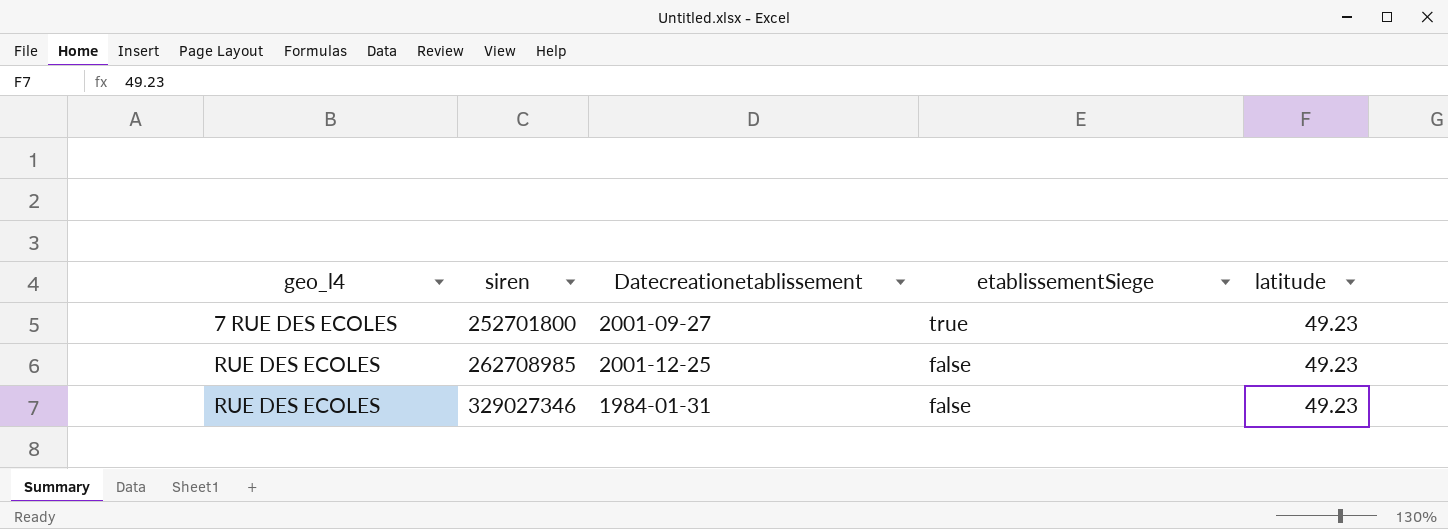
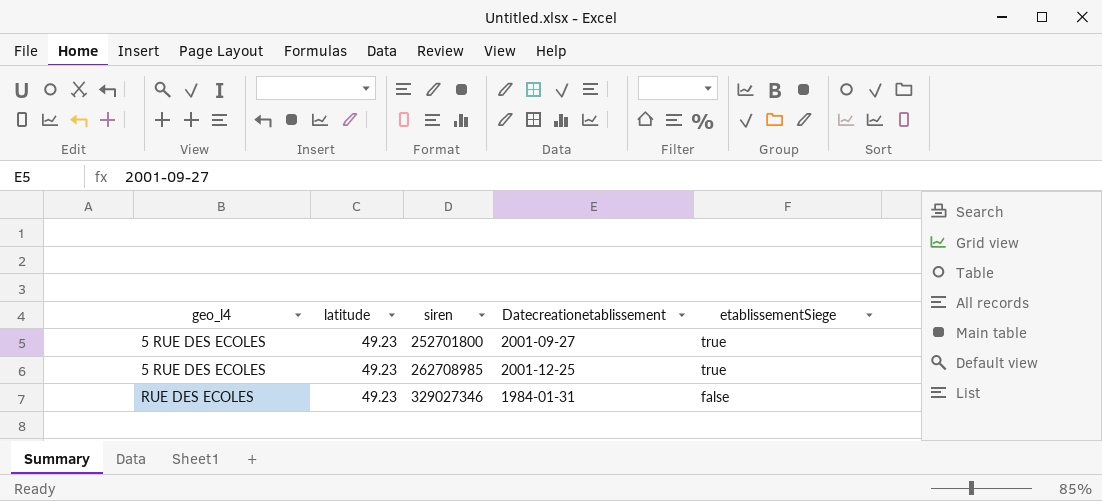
column latitude | position: 5 -> 2
252701800 | geo_l4: 7 RUE DES ECOLES -> 5 RUE DES ECOLES
262708985 | geo_l4: RUE DES ECOLES -> 5 RUE DES ECOLES
262708985 | etablissementSiege: false -> true

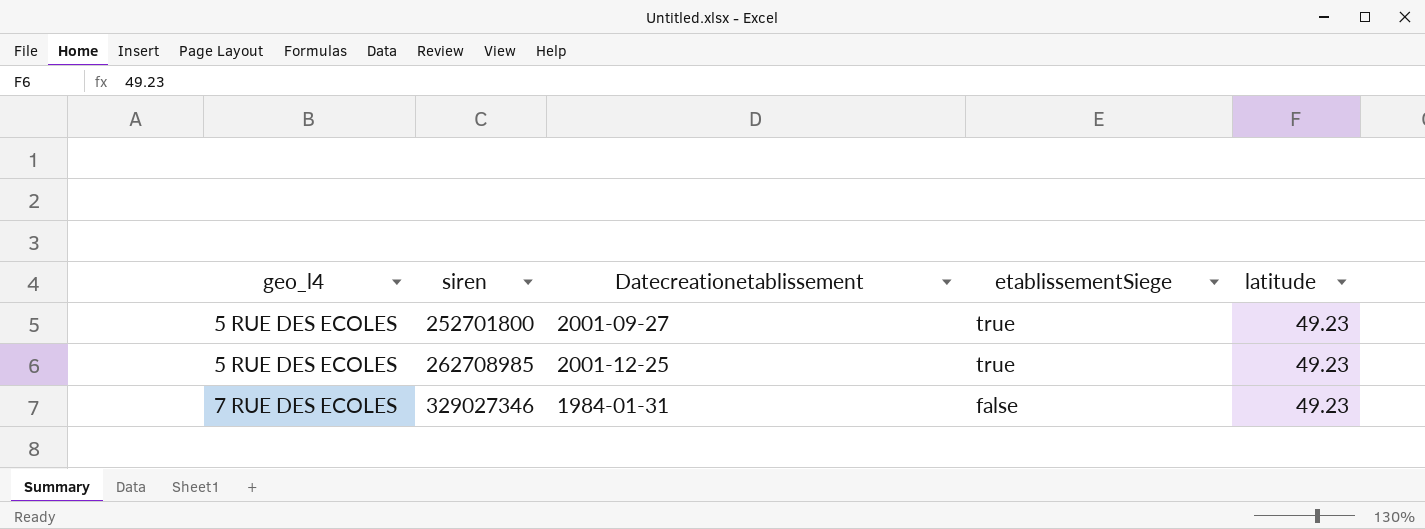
column latitude | position: 2 -> 5
329027346 | geo_l4: RUE DES ECOLES -> 7 RUE DES ECOLES

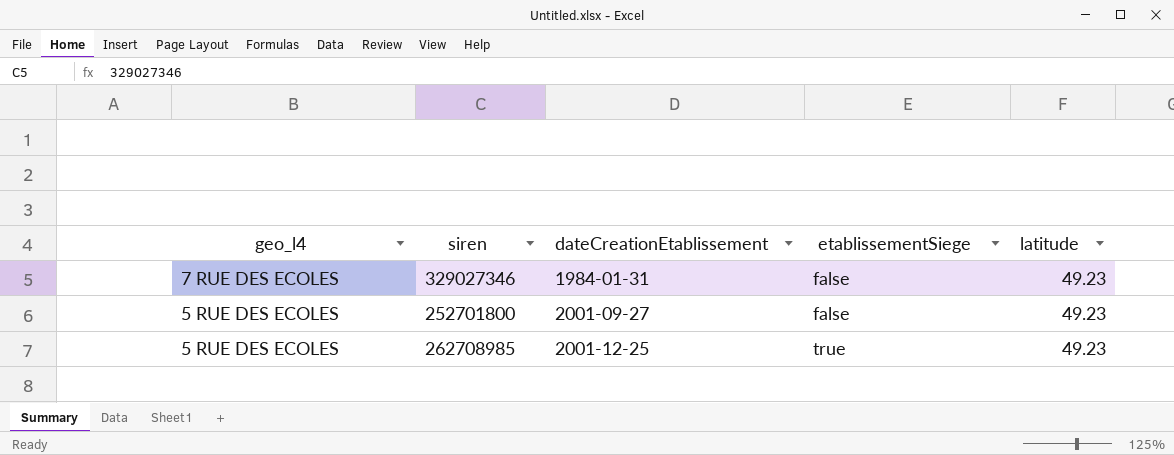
row order: geo_l4 ascending -> geo_l4 descending
column name: Datecreationetablissement -> dateCreationEtablissement
252701800 | etablissementSiege: true -> false

